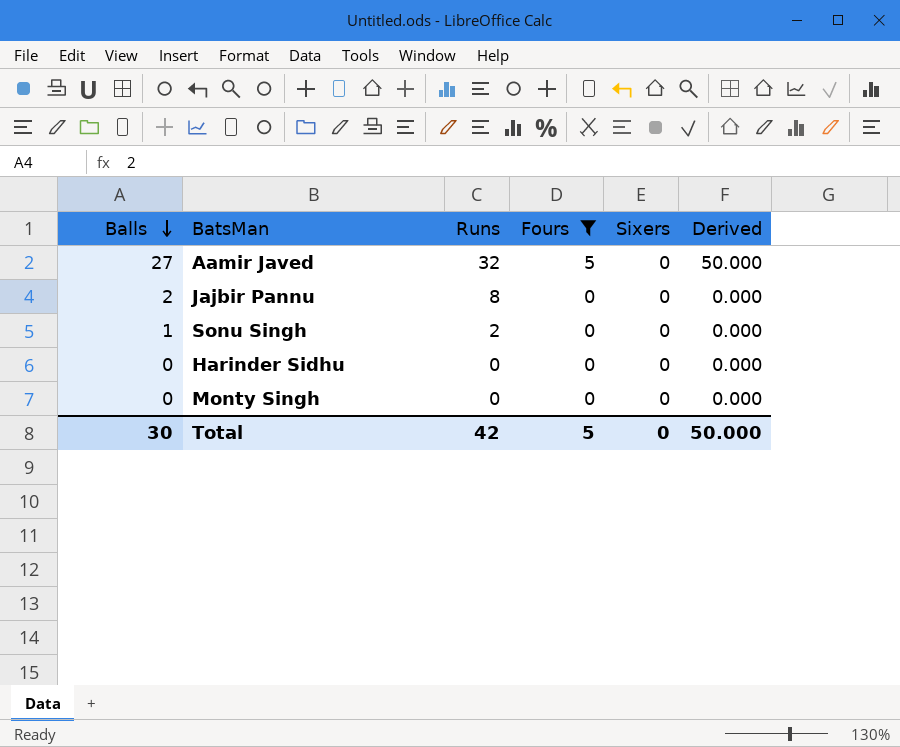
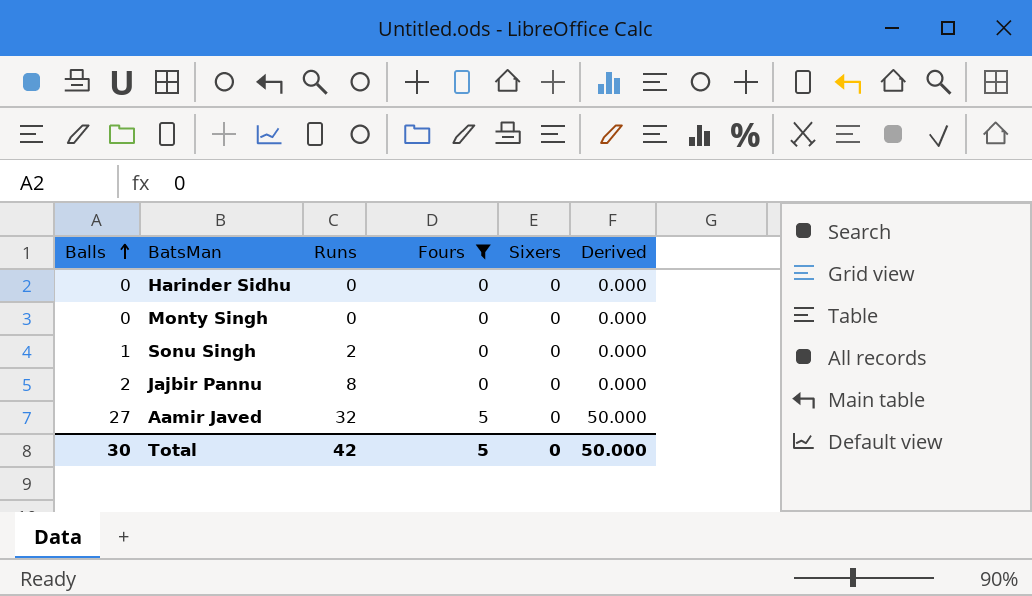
row order: Balls descending -> Balls ascending

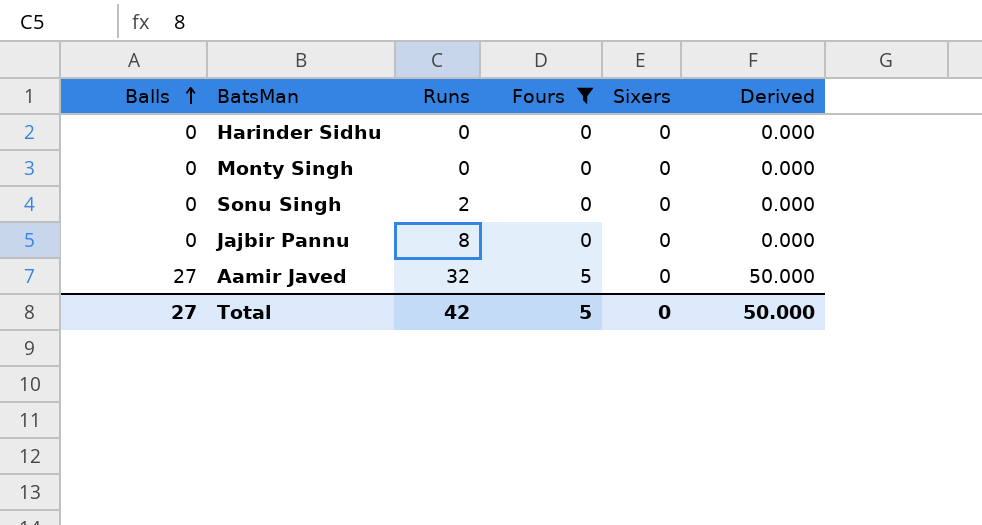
Sonu Singh | Balls: 1 -> 0
Jajbir Pannu | Balls: 2 -> 0
Total | Balls: 30 -> 27

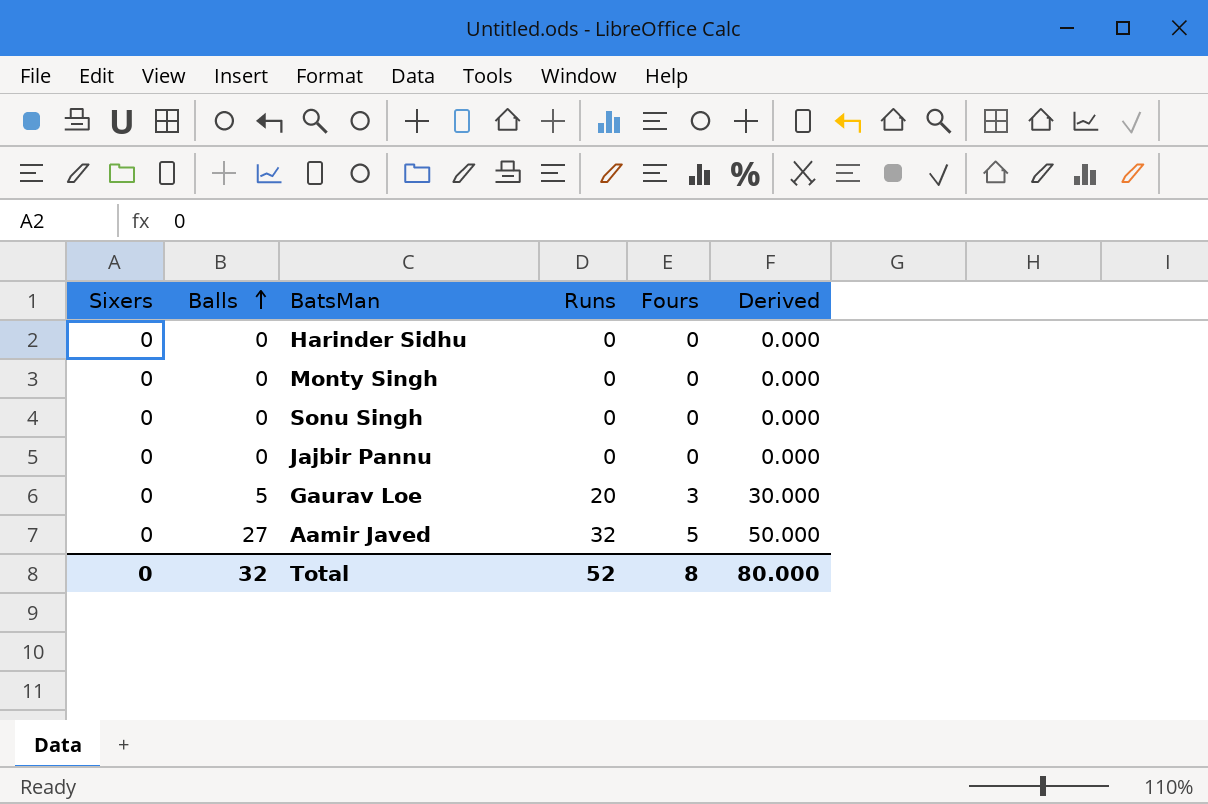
filter: Fours != 3 -> none
column Sixers | position: 5 -> 1
Sonu Singh | Runs: 2 -> 0
Jajbir Pannu | Runs: 8 -> 0
Total | Balls: 27 -> 32
Total | Runs: 42 -> 52
Total | Fours: 5 -> 8
Total | Derived: 50.000 -> 80.000

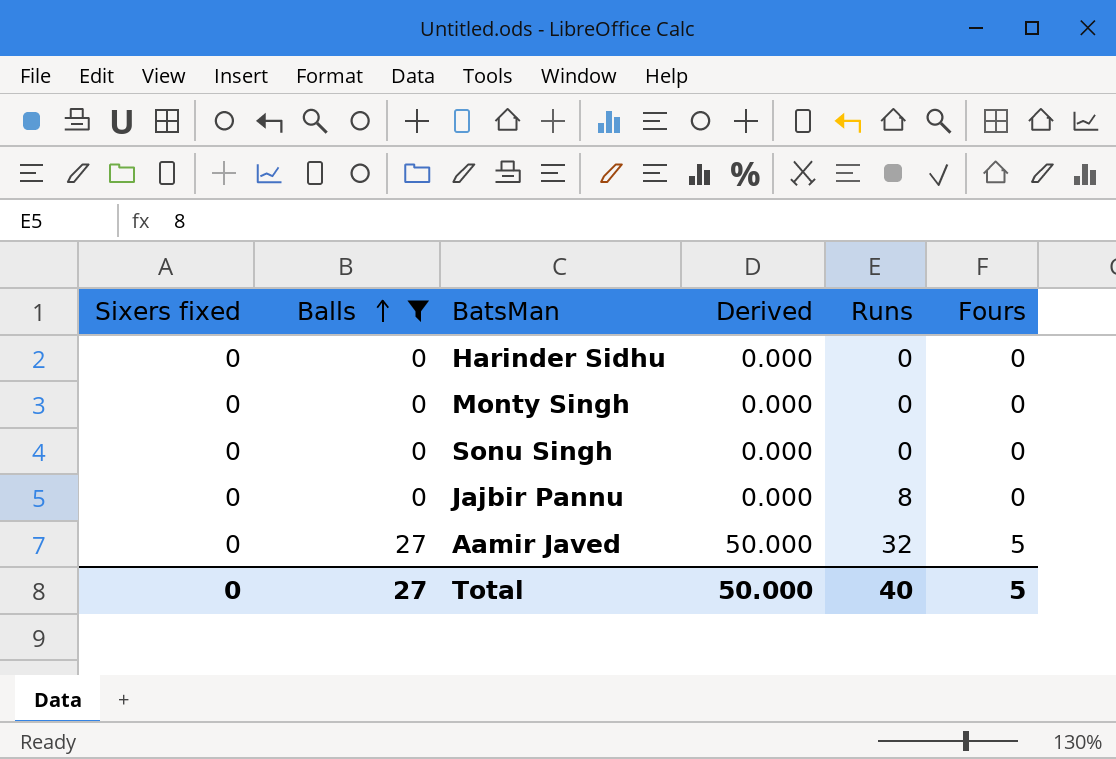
filter: none -> Balls != 5
column name: Sixers -> Sixers fixed
column Derived | position: 6 -> 4
Jajbir Pannu | Runs: 0 -> 8
Total | Balls: 32 -> 27
Total | Derived: 80.000 -> 50.000
Total | Runs: 52 -> 40
Total | Fours: 8 -> 5

